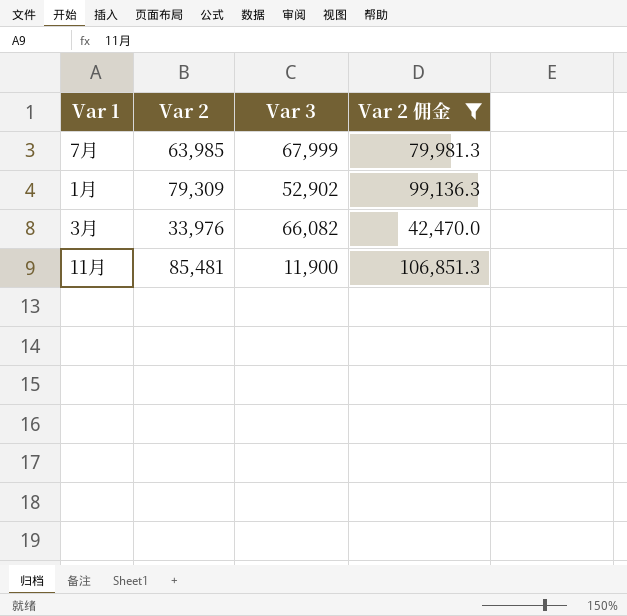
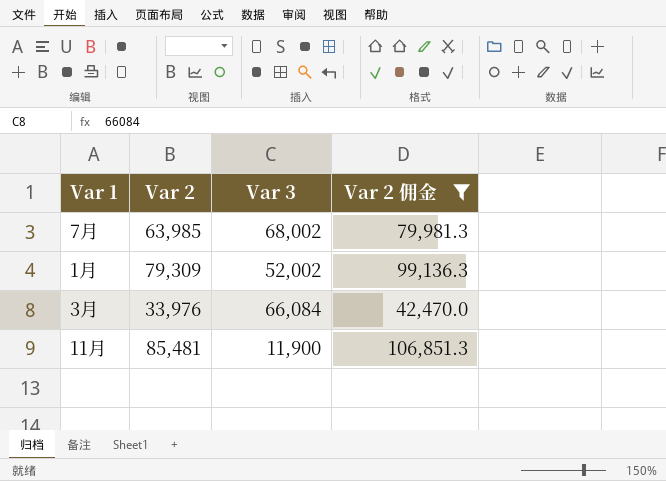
7月 | Var 3: 67,999 -> 68,002
1月 | Var 3: 52,902 -> 52,002
3月 | Var 3: 66,082 -> 66,084

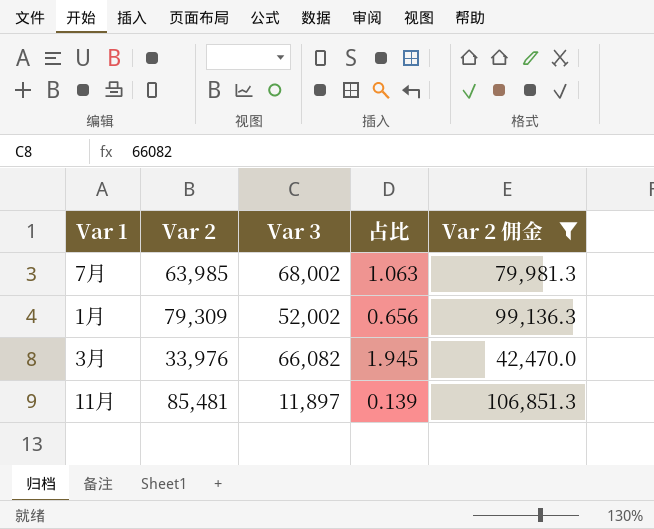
column 占比 | formula: none -> [Var 3] / [Var 2]
3月 | Var 3: 66,084 -> 66,082
11月 | Var 3: 11,900 -> 11,897

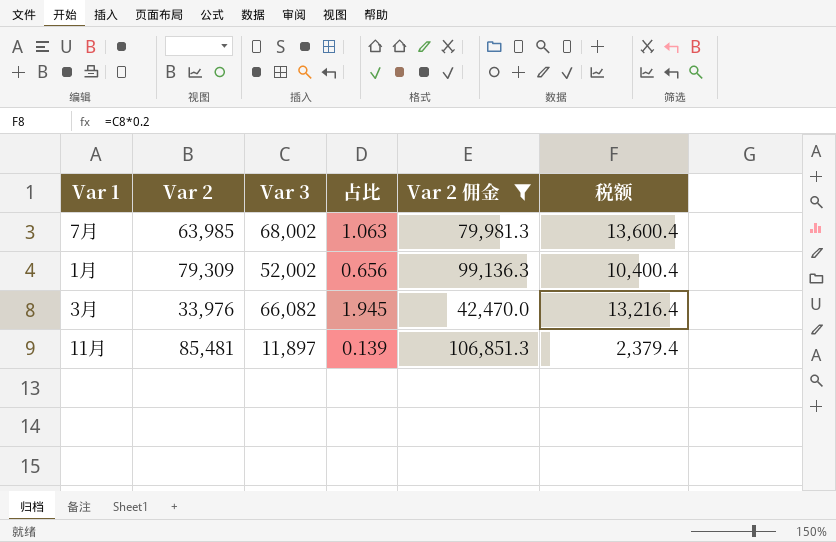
column 税额 | formula: none -> [Var 3] * 0.2

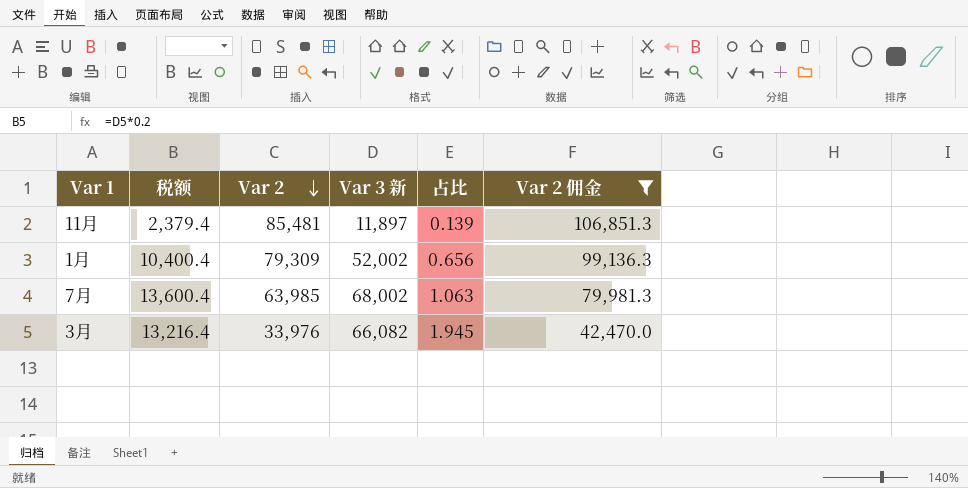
row order: none -> Var 2 descending
column 税额 | position: 6 -> 2
column name: Var 3 -> Var 3 新

